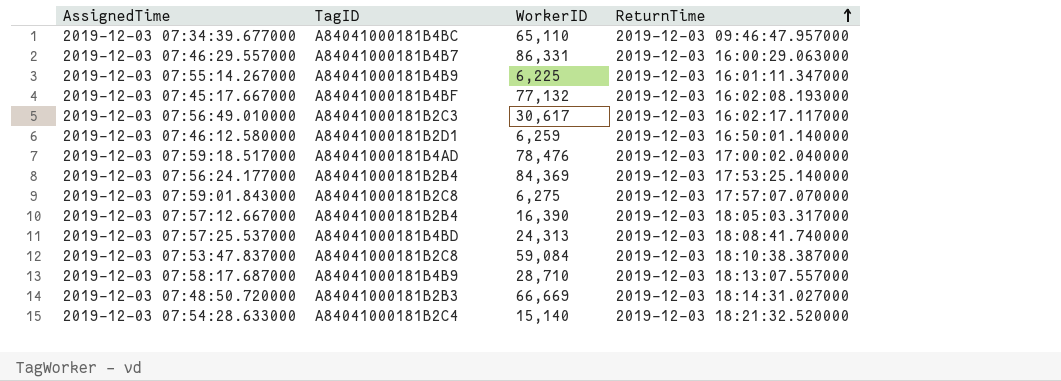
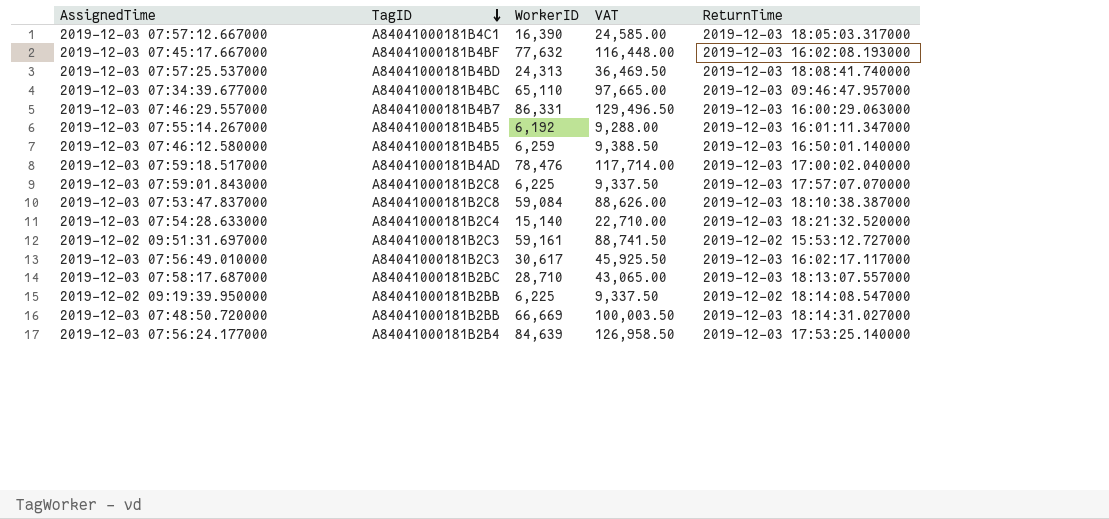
row order: ReturnTime ascending -> TagID descending
column VAT | formula: none -> [WorkerID] * 1.5
2019-12-03 07:57:12.667000 | TagID: A84041000181B2B4 -> A84041000181B4C1
2019-12-03 07:45:17.667000 | WorkerID: 77,132 -> 77,632
2019-12-03 07:55:14.267000 | TagID: A84041000181B4B9 -> A84041000181B4B5
2019-12-03 07:55:14.267000 | WorkerID: 6,225 -> 6,192
2019-12-03 07:46:12.580000 | TagID: A84041000181B2D1 -> A84041000181B4B5
2019-12-03 07:59:01.843000 | WorkerID: 6,275 -> 6,225
row 2019-12-02 09:51:31.697000: none -> A84041000181B2C3 | 59,161 | 88,741.50 | 2019-12-02 15:53:12.727000
2019-12-03 07:58:17.687000 | TagID: A84041000181B4B9 -> A84041000181B2BC
row 2019-12-02 09:19:39.950000: none -> A84041000181B2BB | 6,225 | 9,337.50 | 2019-12-02 18:14:08.547000
2019-12-03 07:48:50.720000 | TagID: A84041000181B2B3 -> A84041000181B2BB
2019-12-03 07:56:24.177000 | WorkerID: 84,369 -> 84,639

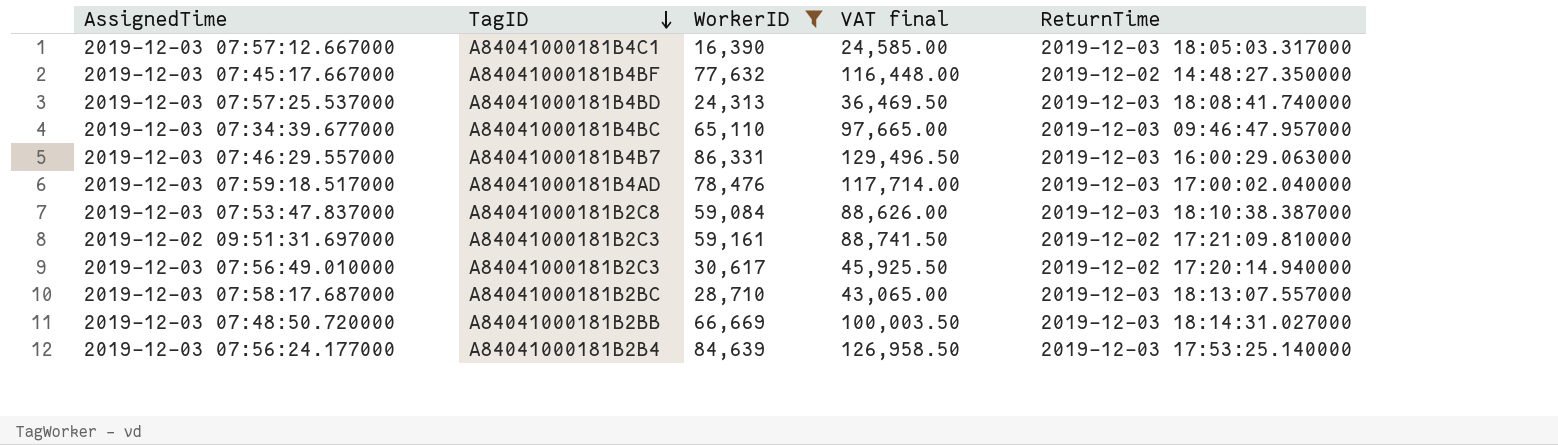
filter: none -> WorkerID >= 16,390
column name: VAT -> VAT final
2019-12-03 07:45:17.667000 | ReturnTime: 2019-12-03 16:02:08.193000 -> 2019-12-02 14:48:27.350000
2019-12-02 09:51:31.697000 | ReturnTime: 2019-12-02 15:53:12.727000 -> 2019-12-02 17:21:09.810000
2019-12-03 07:56:49.010000 | ReturnTime: 2019-12-03 16:02:17.117000 -> 2019-12-02 17:20:14.940000

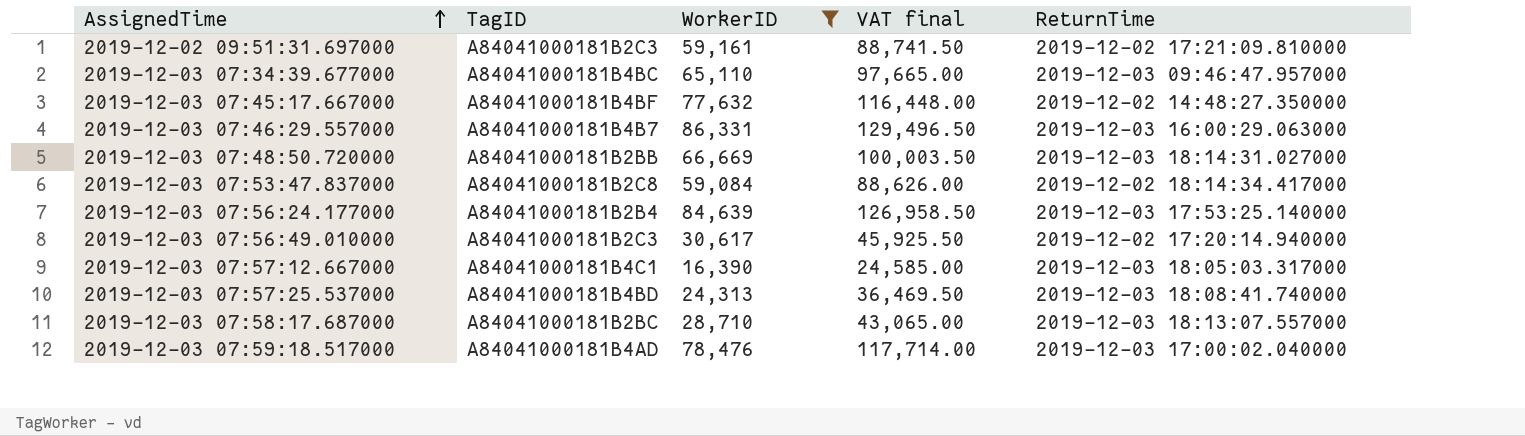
row order: TagID descending -> AssignedTime ascending
2019-12-03 07:53:47.837000 | ReturnTime: 2019-12-03 18:10:38.387000 -> 2019-12-02 18:14:34.417000

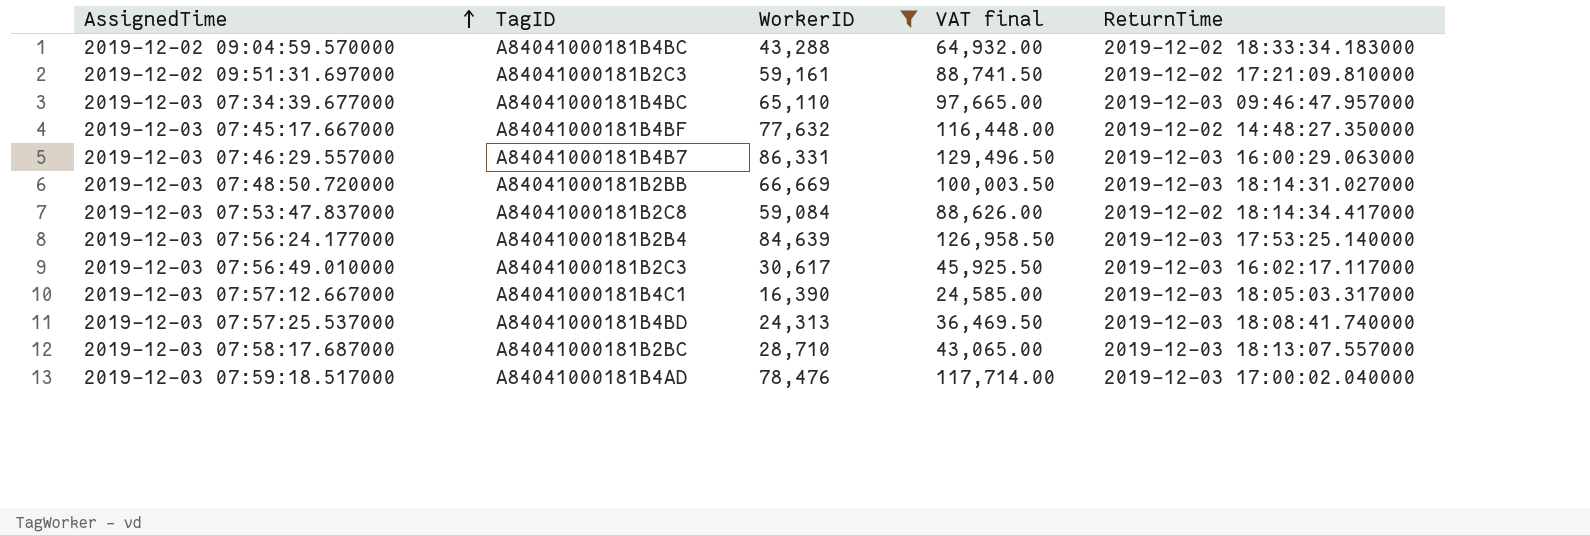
row 2019-12-02 09:04:59.570000: none -> A84041000181B4BC | 43,288 | 64,932.00 | 2019-12-02 18:33:34.183000
2019-12-03 07:56:49.010000 | ReturnTime: 2019-12-02 17:20:14.940000 -> 2019-12-03 16:02:17.117000

